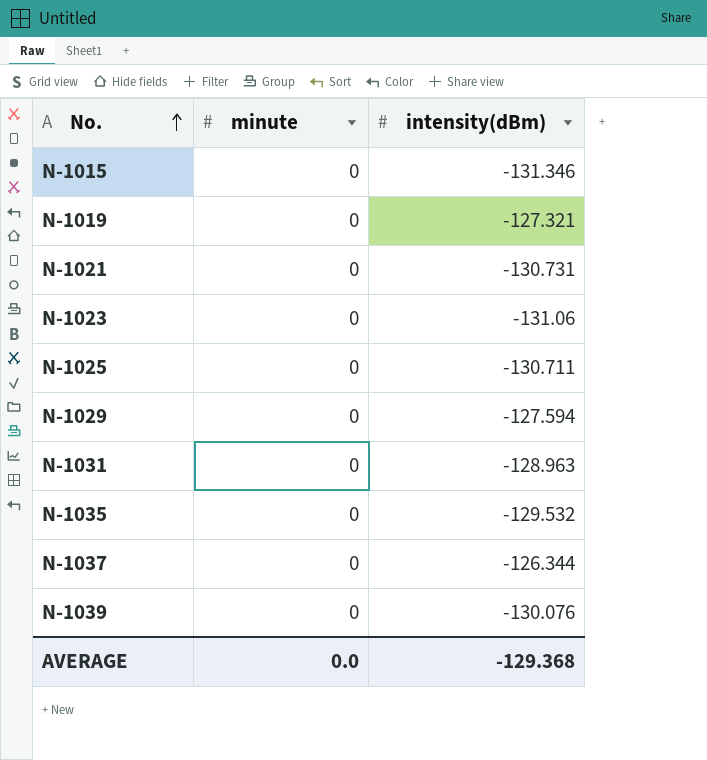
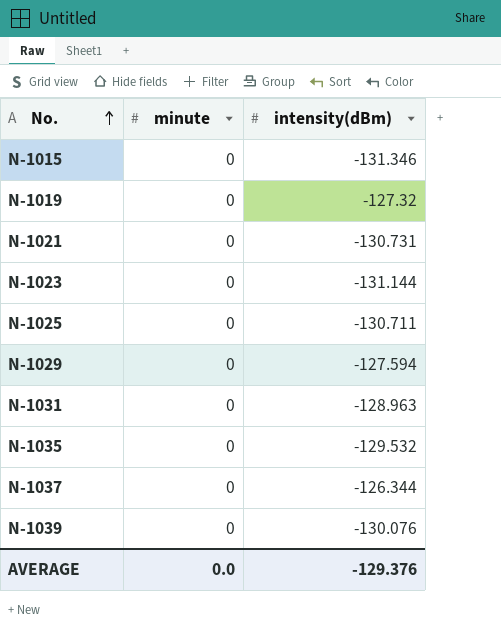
N-1019 | intensity(dBm): -127.321 -> -127.32
N-1023 | intensity(dBm): -131.06 -> -131.144
AVERAGE | intensity(dBm): -129.368 -> -129.376

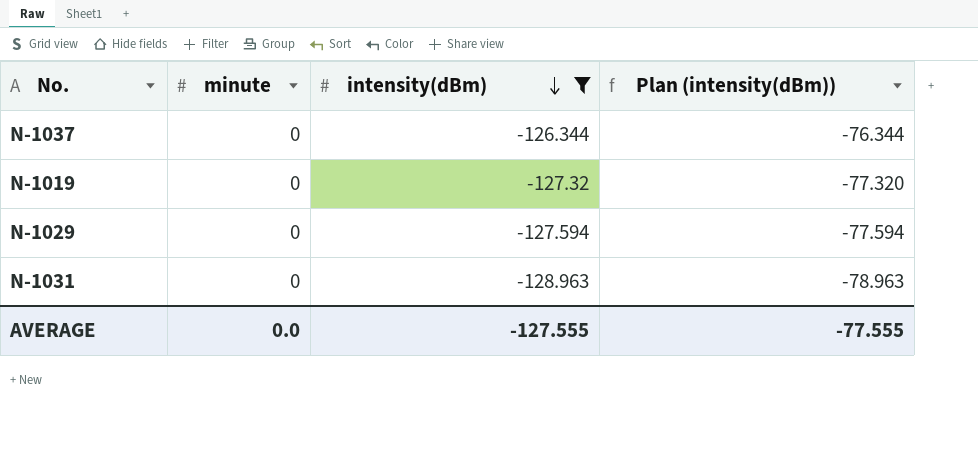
filter: none -> intensity(dBm) >= -128.963
row order: No. ascending -> intensity(dBm) descending
column Plan (intensity(dBm)) | formula: none -> [intensity(dBm)] + 50
AVERAGE | intensity(dBm): -129.376 -> -127.555

